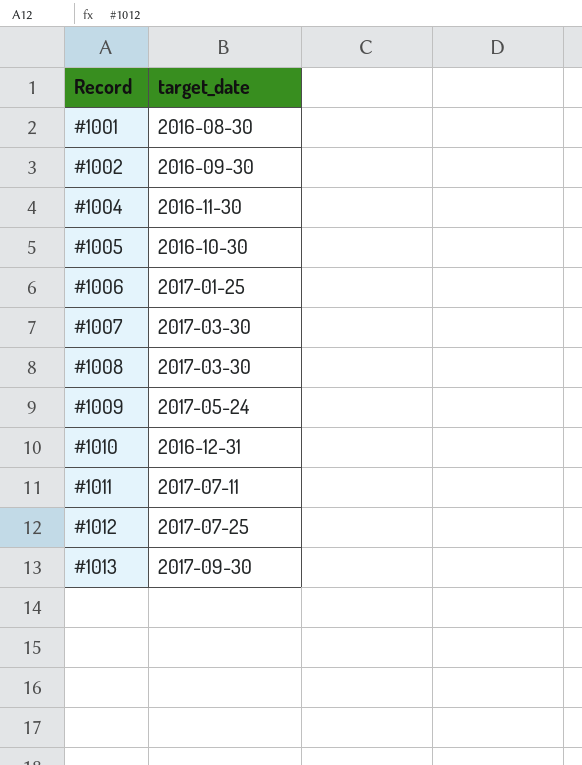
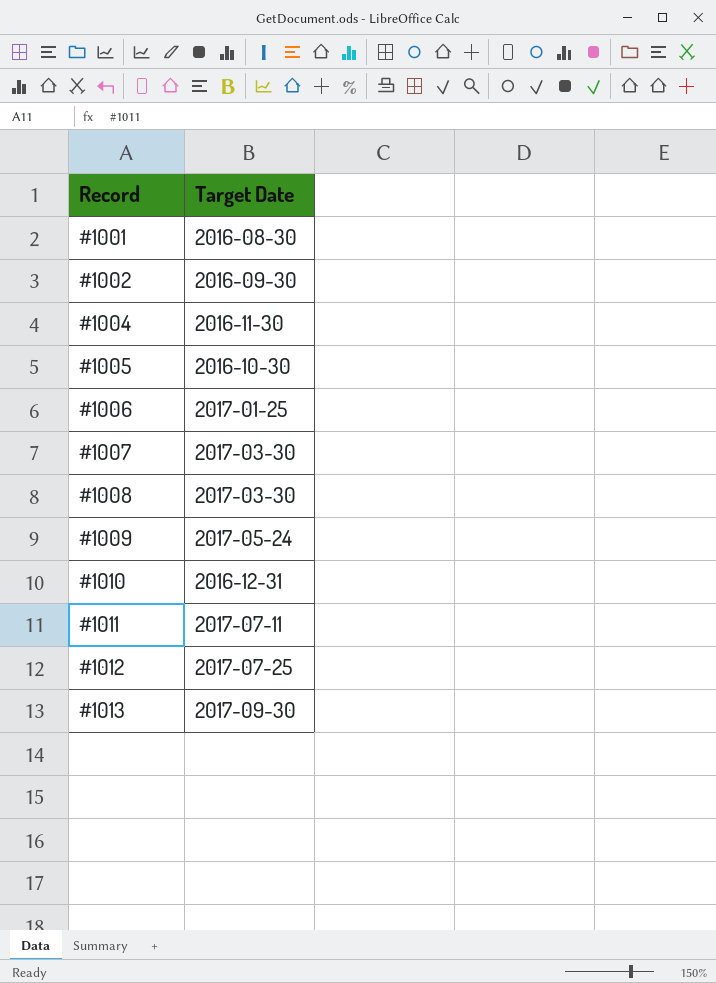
column name: target_date -> Target Date

